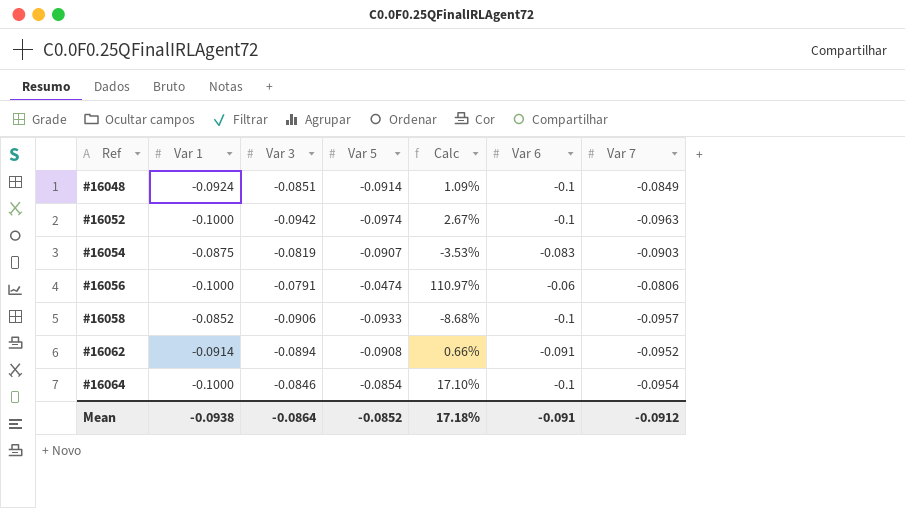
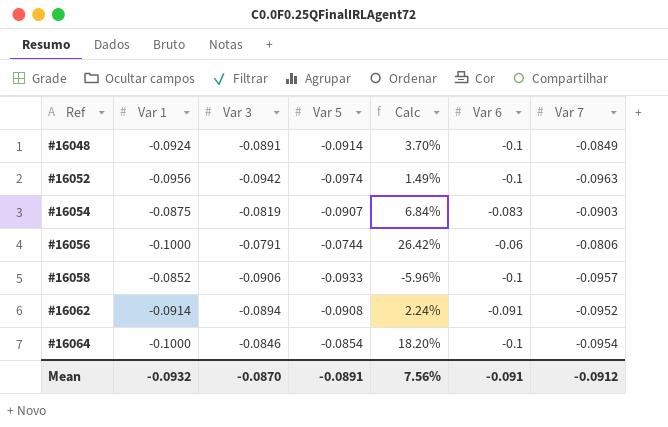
column Calc | formula: ([Var 1] - [Var 5]) / [Var 5] -> ([Var 1] - [Var 3]) / [Var 3]
#16048 | Var 3: -0.0851 -> -0.0891
#16052 | Var 1: -0.1000 -> -0.0956
#16056 | Var 5: -0.0474 -> -0.0744
Mean | Var 1: -0.0938 -> -0.0932
Mean | Var 3: -0.0864 -> -0.0870
Mean | Var 5: -0.0852 -> -0.0891
Mean | Calc: 17.18% -> 7.56%

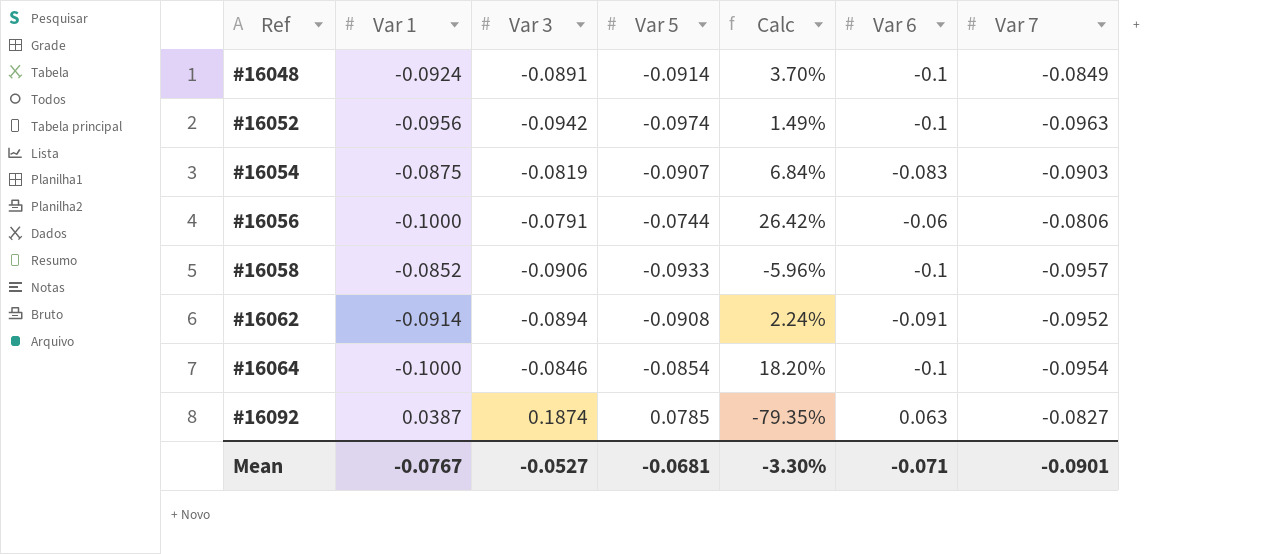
row #16092: none -> 0.0387 | 0.1874 | 0.0785 | -79.35% | 0.063 | -0.0827
Mean | Var 1: -0.0932 -> -0.0767
Mean | Var 3: -0.0870 -> -0.0527
Mean | Var 5: -0.0891 -> -0.0681
Mean | Calc: 7.56% -> -3.30%
Mean | Var 6: -0.091 -> -0.071
Mean | Var 7: -0.0912 -> -0.0901

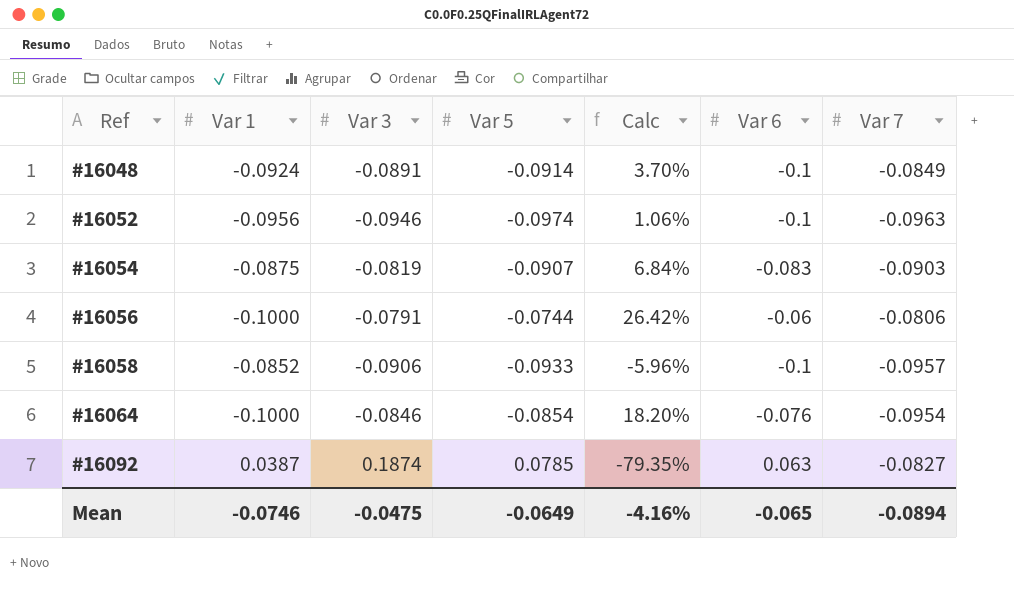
row #16062: -0.0914 | -0.0894 | -0.0908 | 2.24% | -0.091 | -0.0952 -> none
#16052 | Var 3: -0.0942 -> -0.0946
#16052 | Calc: 1.49% -> 1.06%
#16064 | Var 6: -0.1 -> -0.076
Mean | Var 1: -0.0767 -> -0.0746
Mean | Var 3: -0.0527 -> -0.0475
Mean | Var 5: -0.0681 -> -0.0649
Mean | Calc: -3.30% -> -4.16%
Mean | Var 6: -0.071 -> -0.065
Mean | Var 7: -0.0901 -> -0.0894

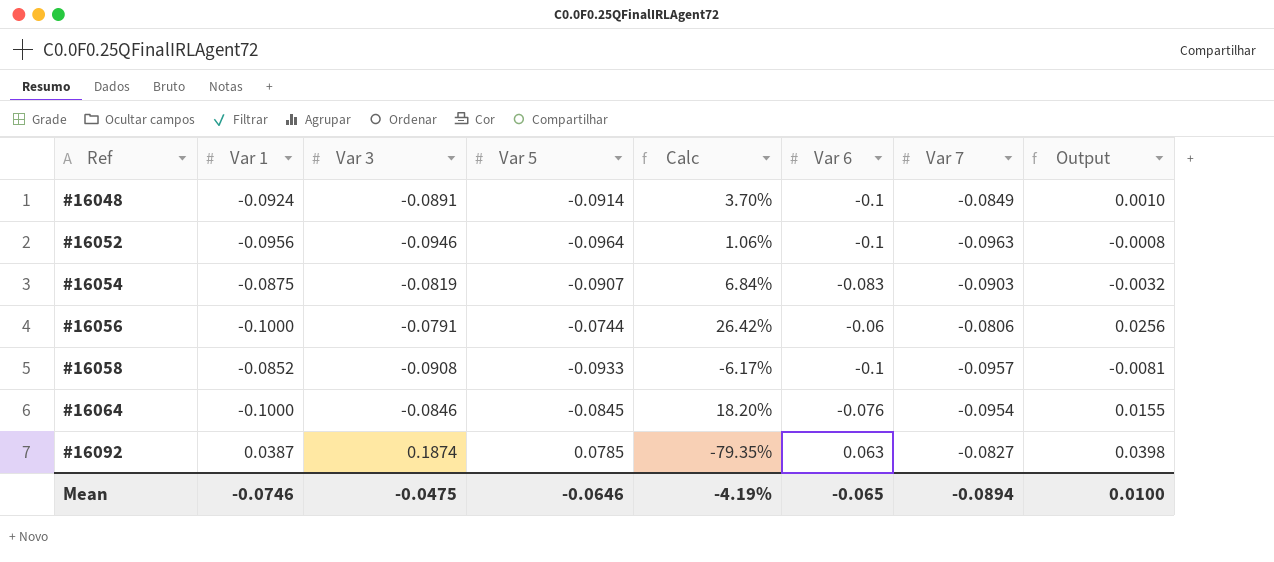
column Output | formula: none -> [Var 5] - [Var 1]
#16052 | Var 5: -0.0974 -> -0.0964
#16058 | Var 3: -0.0906 -> -0.0908
#16058 | Calc: -5.96% -> -6.17%
#16064 | Var 5: -0.0854 -> -0.0845
Mean | Var 5: -0.0649 -> -0.0646
Mean | Calc: -4.16% -> -4.19%

